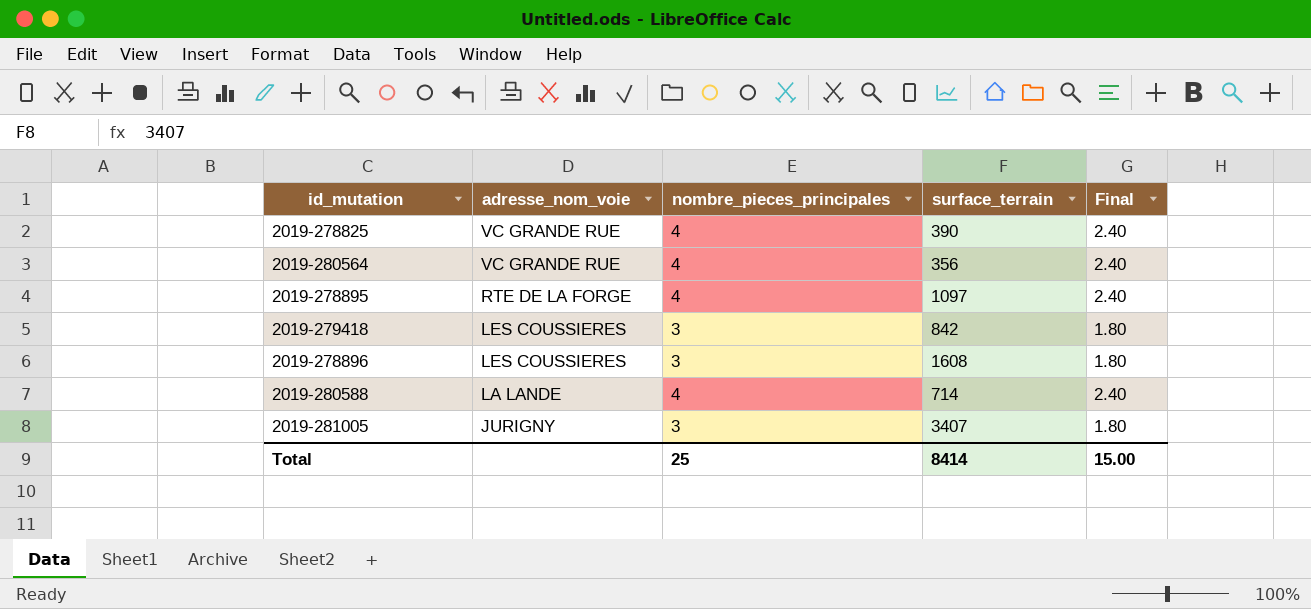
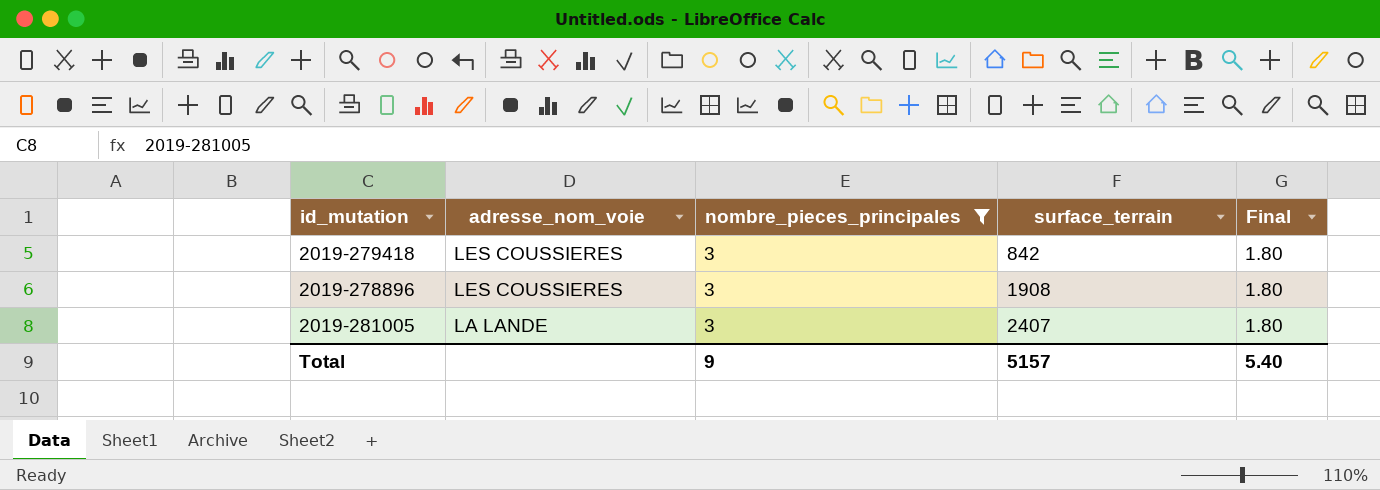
filter: none -> nombre_pieces_principales = 3
2019-278896 | surface_terrain: 1608 -> 1908
2019-281005 | adresse_nom_voie: JURIGNY -> LA LANDE
2019-281005 | surface_terrain: 3407 -> 2407
Total | nombre_pieces_principales: 25 -> 9
Total | surface_terrain: 8414 -> 5157
Total | Final: 15.00 -> 5.40

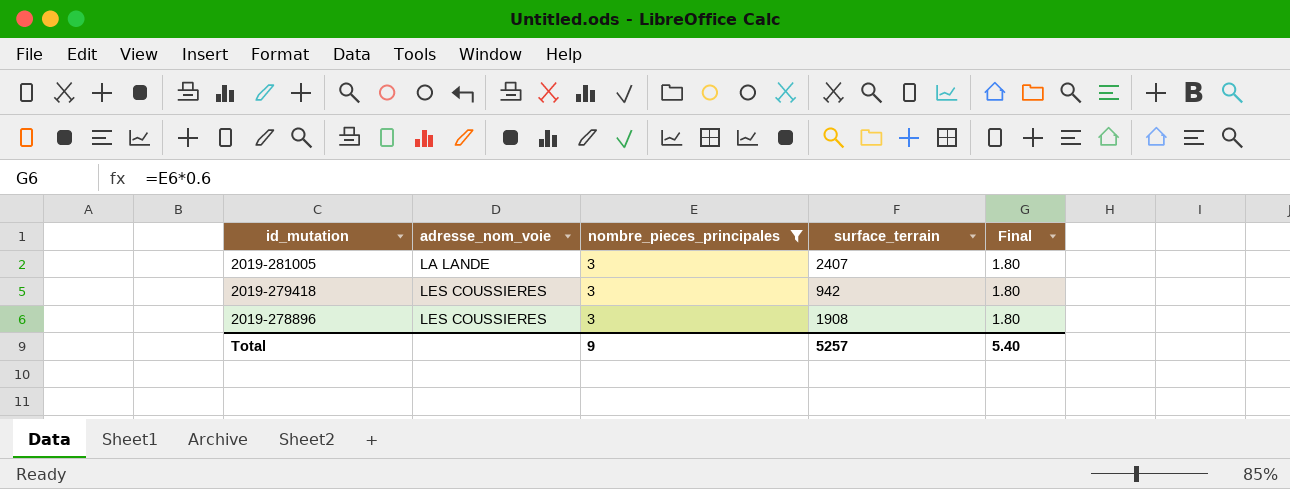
row order: adresse_nom_voie descending -> id_mutation descending
2019-279418 | surface_terrain: 842 -> 942
Total | surface_terrain: 5157 -> 5257

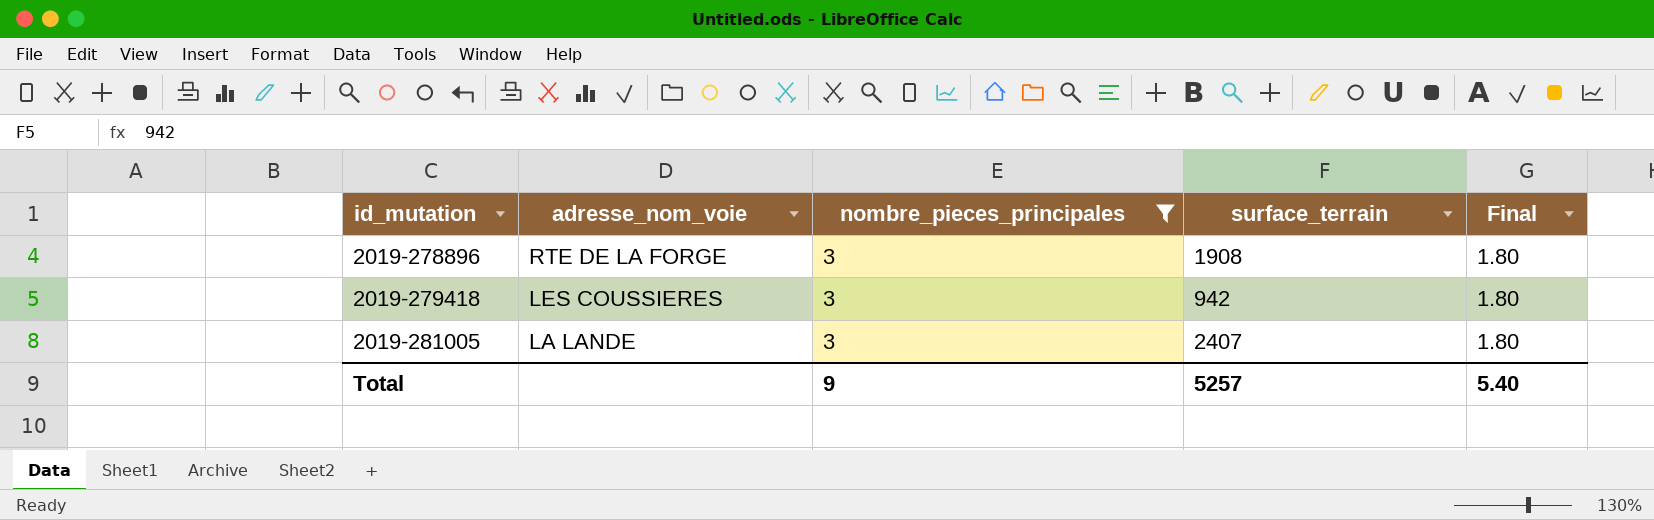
row order: id_mutation descending -> id_mutation ascending
2019-278896 | adresse_nom_voie: LES COUSSIERES -> RTE DE LA FORGE

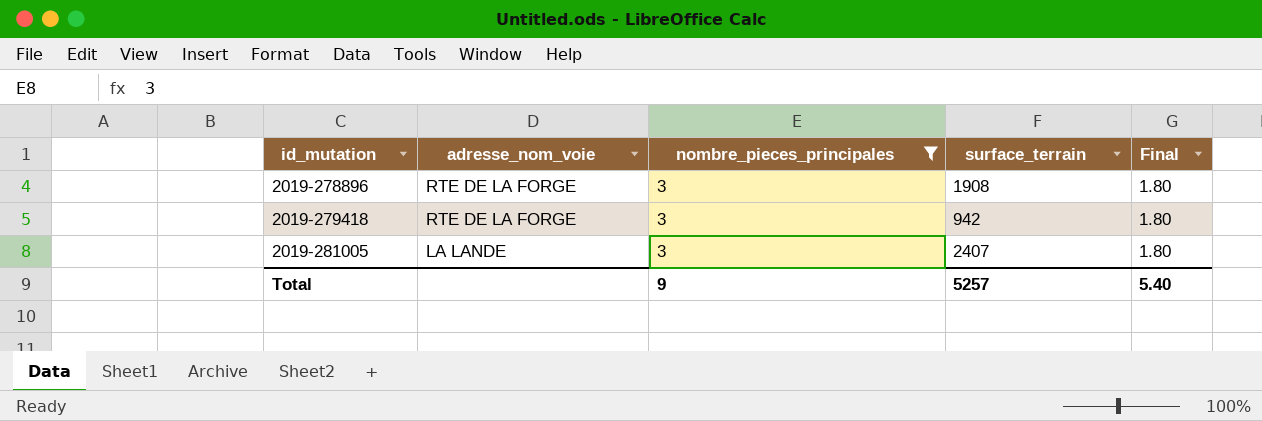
2019-279418 | adresse_nom_voie: LES COUSSIERES -> RTE DE LA FORGE

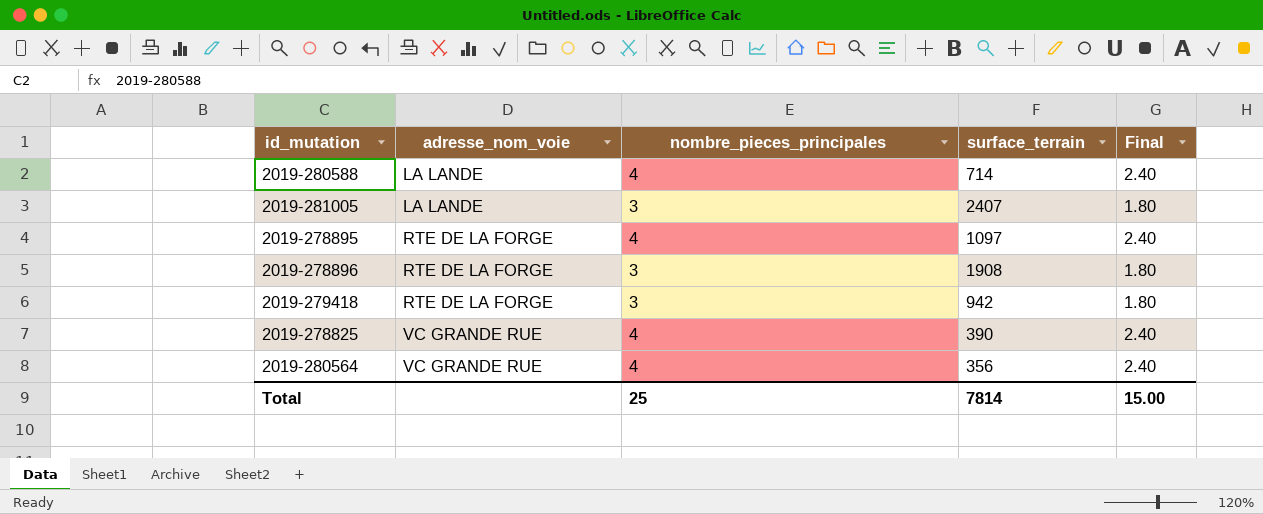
filter: nombre_pieces_principales = 3 -> none
row order: id_mutation ascending -> adresse_nom_voie ascending
Total | nombre_pieces_principales: 9 -> 25
Total | surface_terrain: 5257 -> 7814
Total | Final: 5.40 -> 15.00

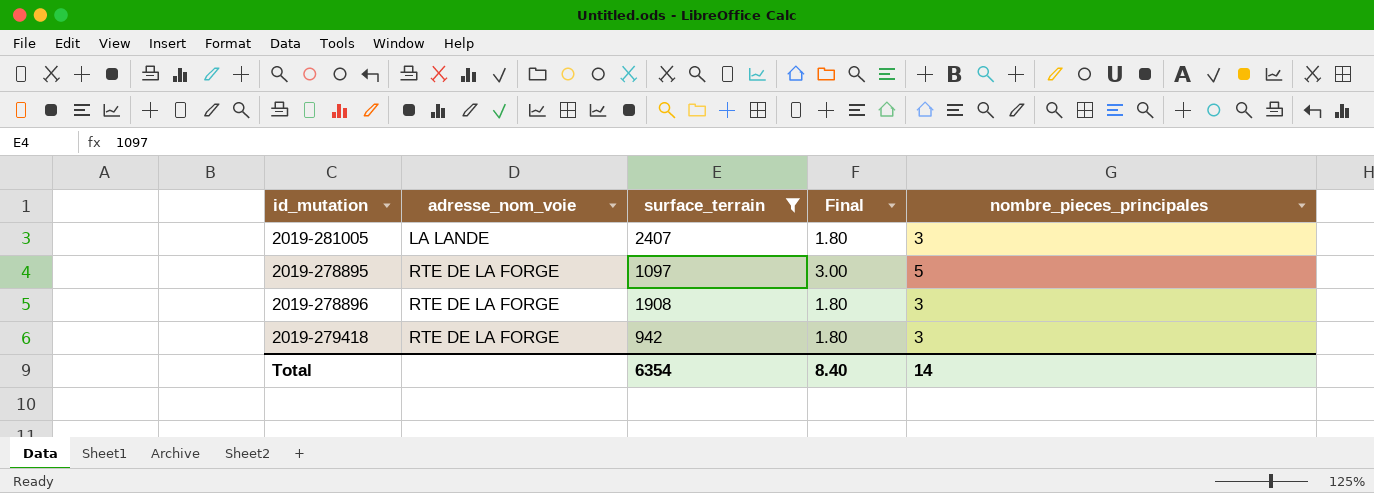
filter: none -> surface_terrain >= 942
column nombre_pieces_principales | position: 3 -> 5
2019-278895 | Final: 2.40 -> 3.00
2019-278895 | nombre_pieces_principales: 4 -> 5
Total | surface_terrain: 7814 -> 6354
Total | Final: 15.00 -> 8.40
Total | nombre_pieces_principales: 25 -> 14

